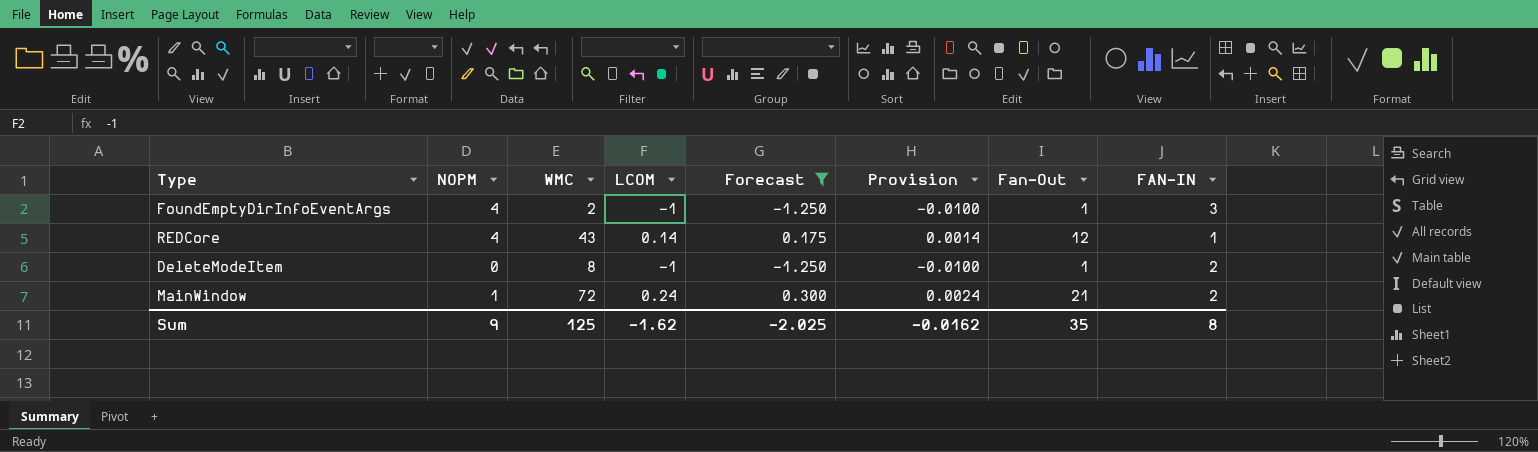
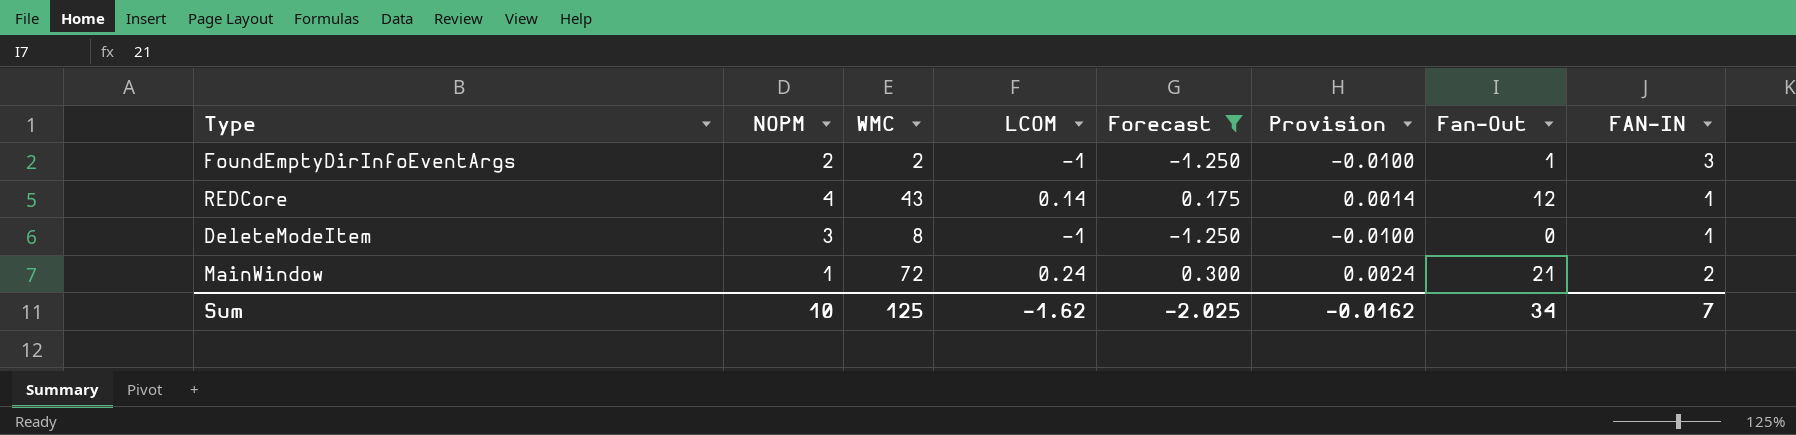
FoundEmptyDirInfoEventArgs | NOPM: 4 -> 2
DeleteModeItem | NOPM: 0 -> 3
DeleteModeItem | Fan-Out: 1 -> 0
DeleteModeItem | FAN-IN: 2 -> 1
Sum | NOPM: 9 -> 10
Sum | Fan-Out: 35 -> 34
Sum | FAN-IN: 8 -> 7

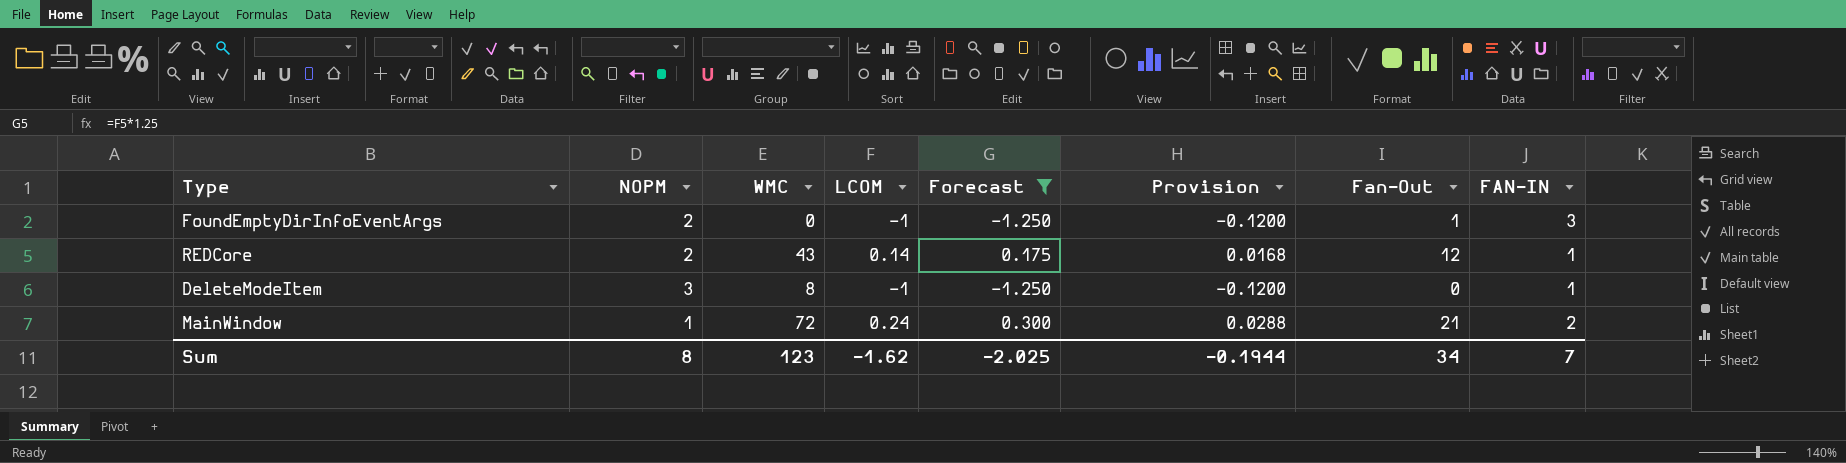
column Provision | formula: [LCOM] * 0.01 -> [LCOM] * 0.12
FoundEmptyDirInfoEventArgs | WMC: 2 -> 0
REDCore | NOPM: 4 -> 2
Sum | NOPM: 10 -> 8
Sum | WMC: 125 -> 123
Sum | Provision: -0.0162 -> -0.1944

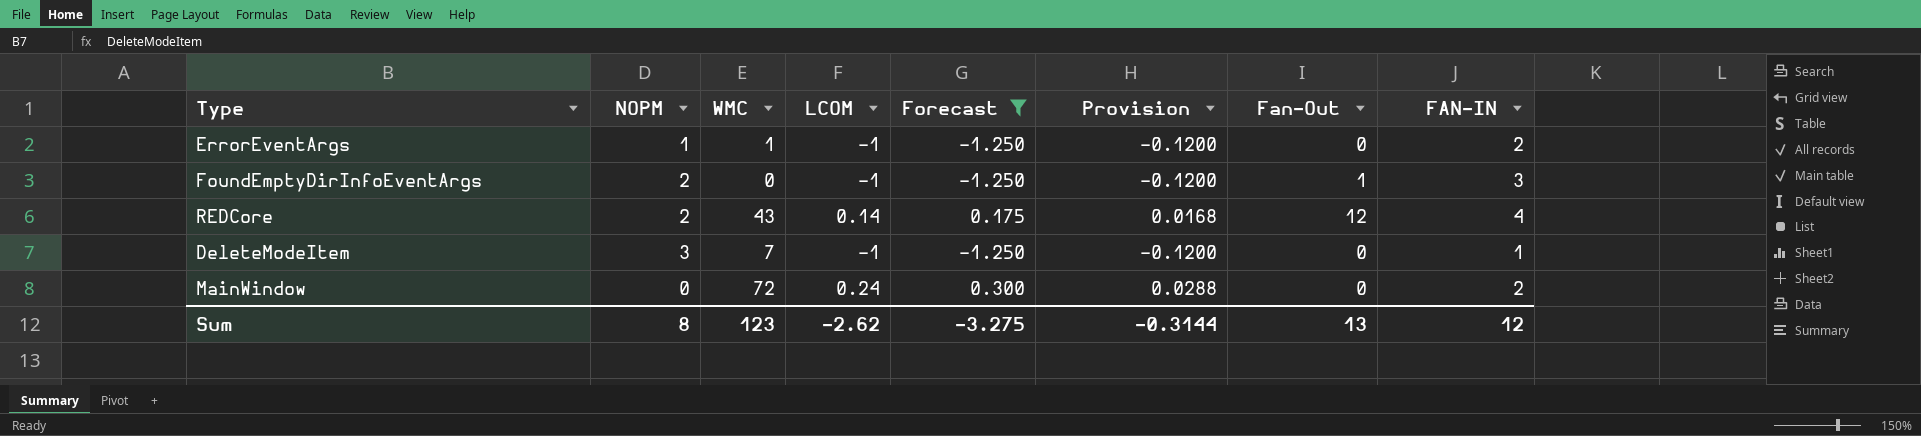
row ErrorEventArgs: none -> 1 | 1 | -1 | -1.250 | -0.1200 | 0 | 2
REDCore | FAN-IN: 1 -> 4
DeleteModeItem | WMC: 8 -> 7
MainWindow | NOPM: 1 -> 0
MainWindow | Fan-Out: 21 -> 0
Sum | LCOM: -1.62 -> -2.62
Sum | Forecast: -2.025 -> -3.275
Sum | Provision: -0.1944 -> -0.3144
Sum | Fan-Out: 34 -> 13
Sum | FAN-IN: 7 -> 12

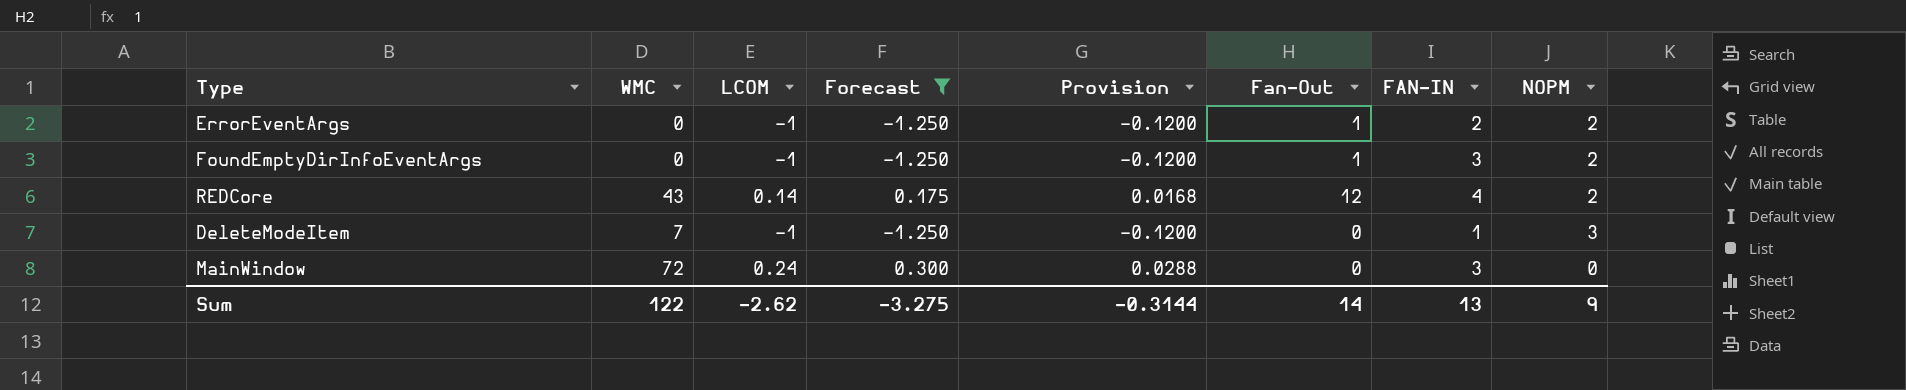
column NOPM | position: 2 -> 8
ErrorEventArgs | WMC: 1 -> 0
ErrorEventArgs | Fan-Out: 0 -> 1
ErrorEventArgs | NOPM: 1 -> 2
MainWindow | FAN-IN: 2 -> 3
Sum | WMC: 123 -> 122
Sum | Fan-Out: 13 -> 14
Sum | FAN-IN: 12 -> 13
Sum | NOPM: 8 -> 9

